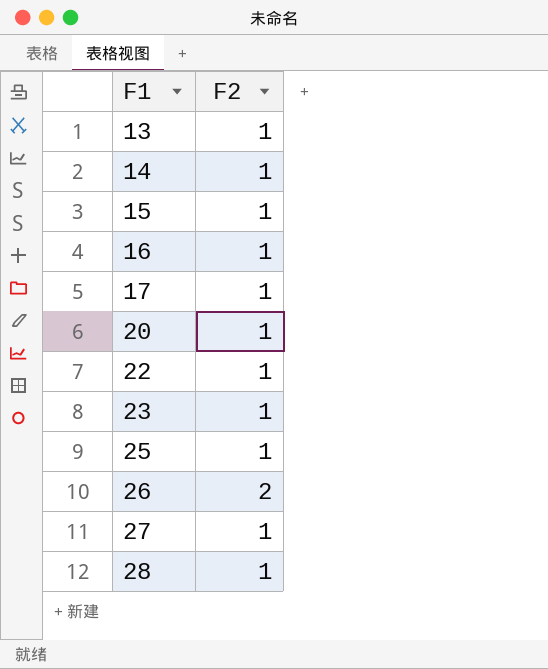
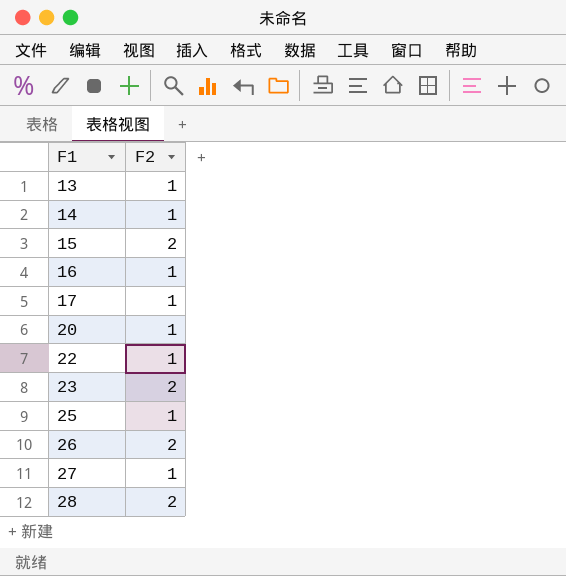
15 | F2: 1 -> 2
23 | F2: 1 -> 2
28 | F2: 1 -> 2

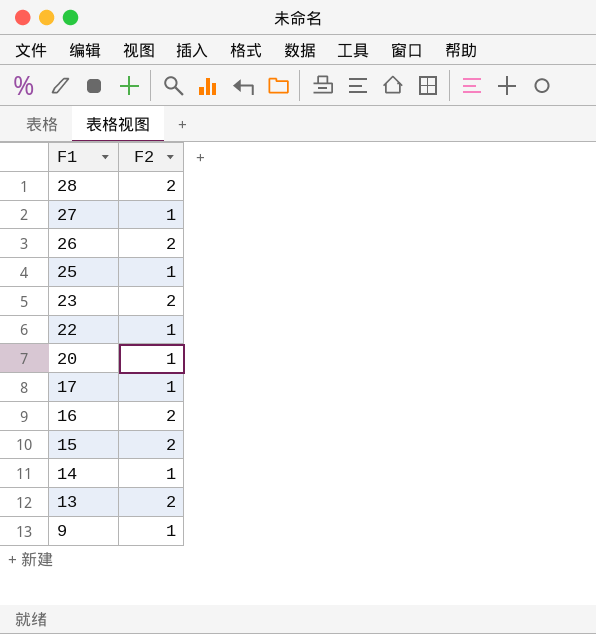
row order: F1 ascending -> F1 descending
16 | F2: 1 -> 2
13 | F2: 1 -> 2
row 9: none -> 1

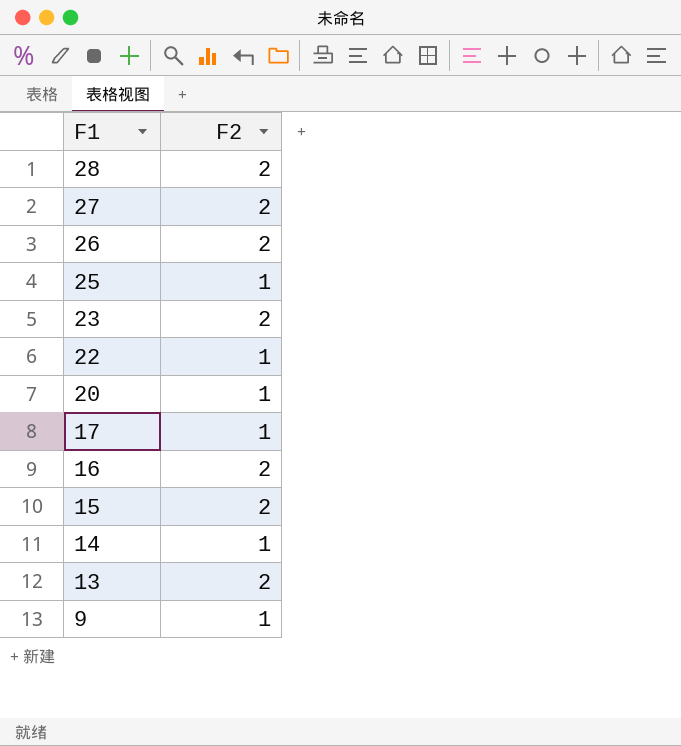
27 | F2: 1 -> 2

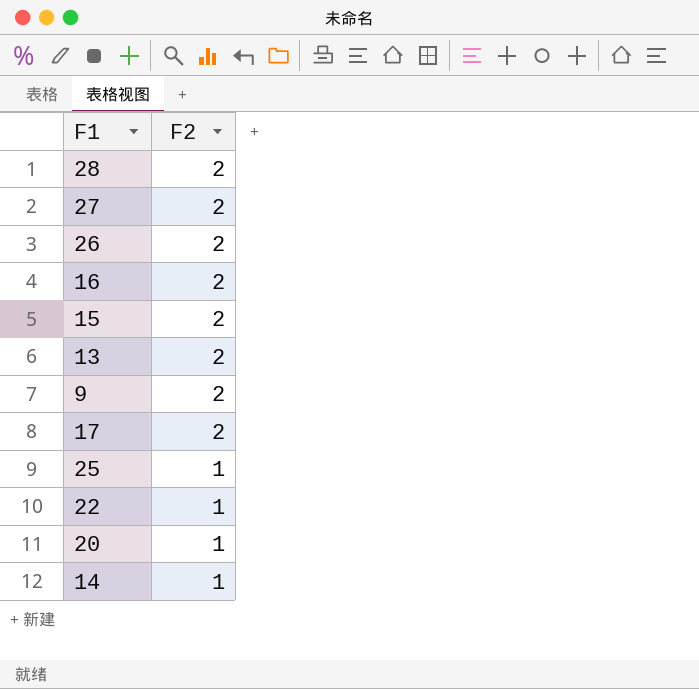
row order: F1 descending -> F2 descending
row 23: 2 -> none
9 | F2: 1 -> 2
17 | F2: 1 -> 2

